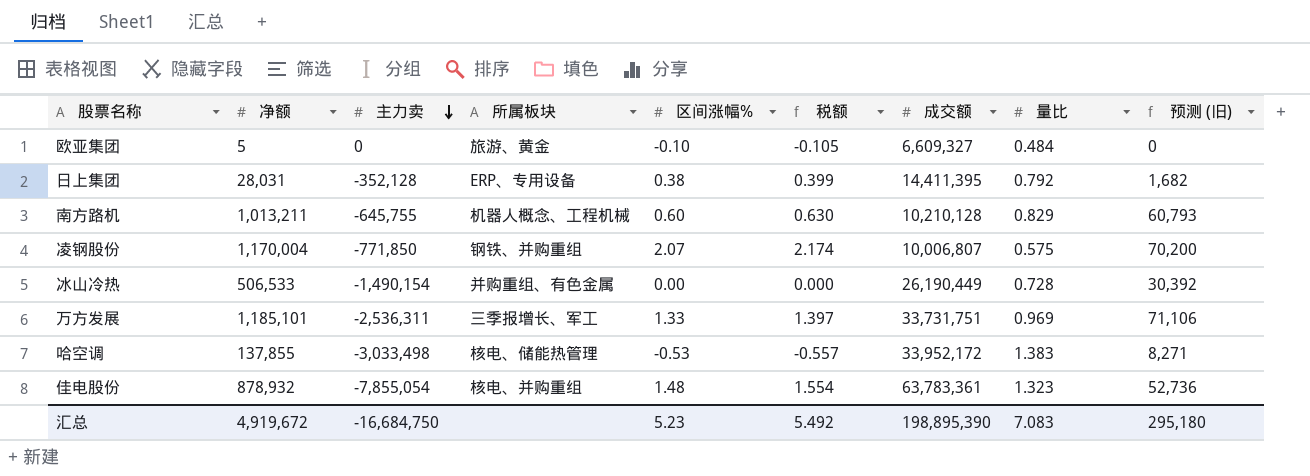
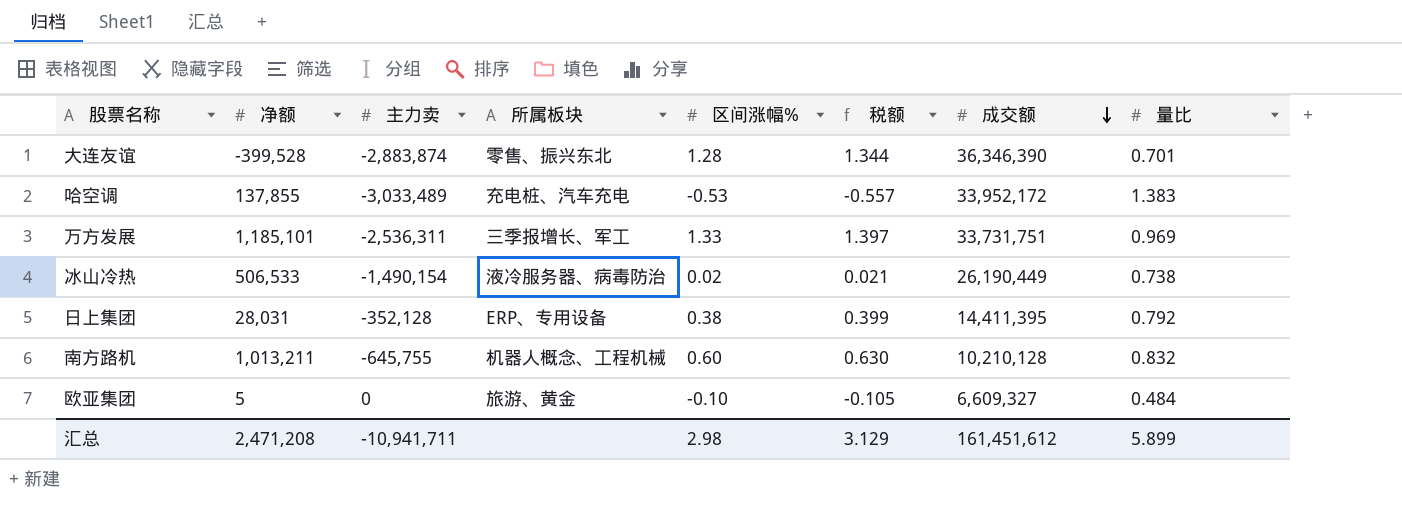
row order: 主力卖 descending -> 成交额 descending
column 预测 (旧) | formula: [净额] * 0.06 -> none
row 凌钢股份: 1,170,004 | -771,850 | 钢铁、并购重组 | 2.07 | 2.174 | 10,006,807 | 0.575 | 70,200 -> none
row 佳电股份: 878,932 | -7,855,054 | 核电、并购重组 | 1.48 | 1.554 | 63,783,361 | 1.323 | 52,736 -> none
row 大连友谊: none -> -399,528 | -2,883,874 | 零售、振兴东北 | 1.28 | 1.344 | 36,346,390 | 0.701
哈空调 | 主力卖: -3,033,498 -> -3,033,489
哈空调 | 所属板块: 核电、储能热管理 -> 充电桩、汽车充电
冰山冷热 | 所属板块: 并购重组、有色金属 -> 液冷服务器、病毒防治
冰山冷热 | 区间涨幅%: 0.00 -> 0.02
冰山冷热 | 税额: 0.000 -> 0.021
冰山冷热 | 量比: 0.728 -> 0.738
南方路机 | 量比: 0.829 -> 0.832
汇总 | 净额: 4,919,672 -> 2,471,208
汇总 | 主力卖: -16,684,750 -> -10,941,711
汇总 | 区间涨幅%: 5.23 -> 2.98
汇总 | 税额: 5.492 -> 3.129
汇总 | 成交额: 198,895,390 -> 161,451,612
汇总 | 量比: 7.083 -> 5.899

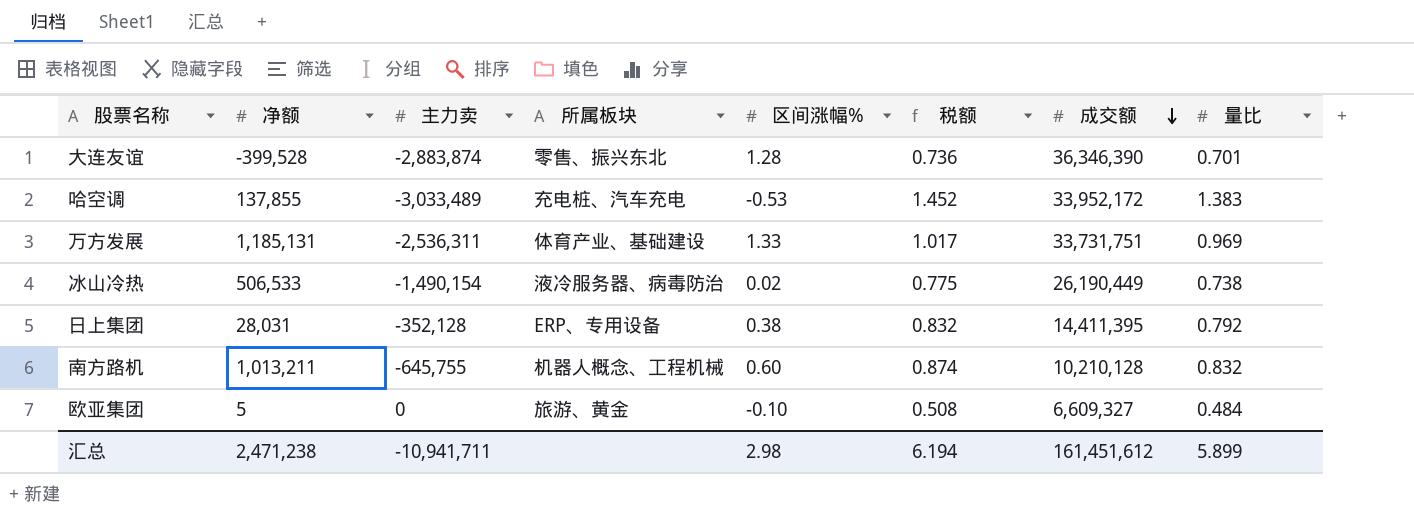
column 税额 | formula: [区间涨幅%] * 1.05 -> [量比] * 1.05
万方发展 | 净额: 1,185,101 -> 1,185,131
万方发展 | 所属板块: 三季报增长、军工 -> 体育产业、基础建设
汇总 | 净额: 2,471,208 -> 2,471,238
汇总 | 税额: 3.129 -> 6.194

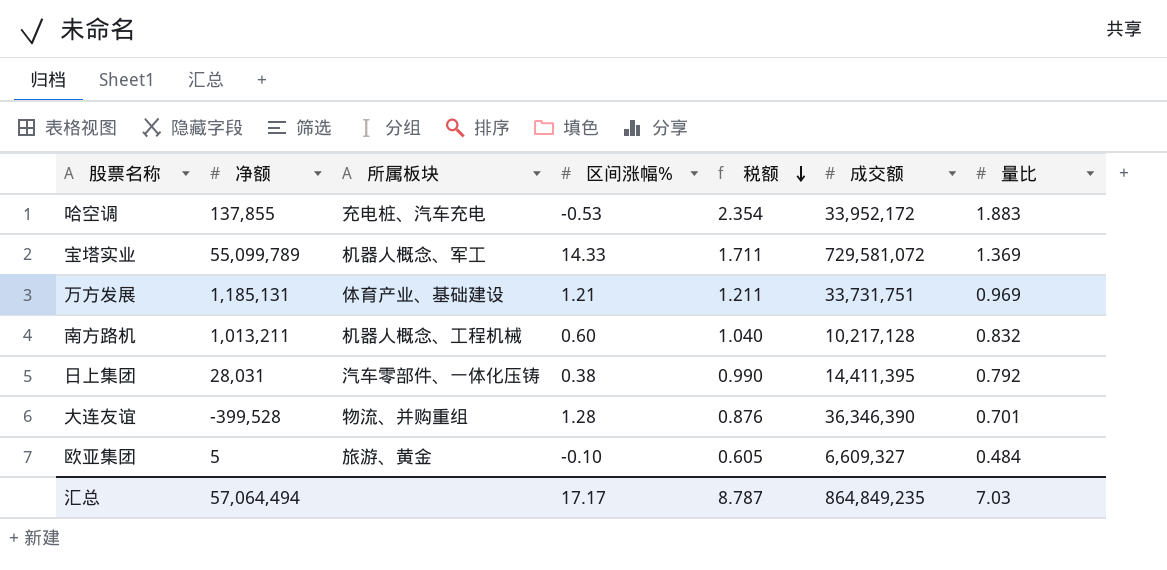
row order: 成交额 descending -> 税额 descending
column 主力卖 | position: 3 -> none
column 税额 | formula: [量比] * 1.05 -> [量比] * 1.25
row 冰山冷热: 506,533 | -1,490,154 | 液冷服务器、病毒防治 | 0.02 | 0.775 | 26,190,449 | 0.738 -> none
哈空调 | 量比: 1.383 -> 1.883
row 宝塔实业: none -> 55,099,789 | 机器人概念、军工 | 14.33 | 1.711 | 729,581,072 | 1.369
万方发展 | 区间涨幅%: 1.33 -> 1.21
南方路机 | 成交额: 10,210,128 -> 10,217,128
日上集团 | 所属板块: ERP、专用设备 -> 汽车零部件、一体化压铸
大连友谊 | 所属板块: 零售、振兴东北 -> 物流、并购重组
汇总 | 净额: 2,471,238 -> 57,064,494
汇总 | 区间涨幅%: 2.98 -> 17.17
汇总 | 税额: 6.194 -> 8.787
汇总 | 成交额: 161,451,612 -> 864,849,235
汇总 | 量比: 5.899 -> 7.03

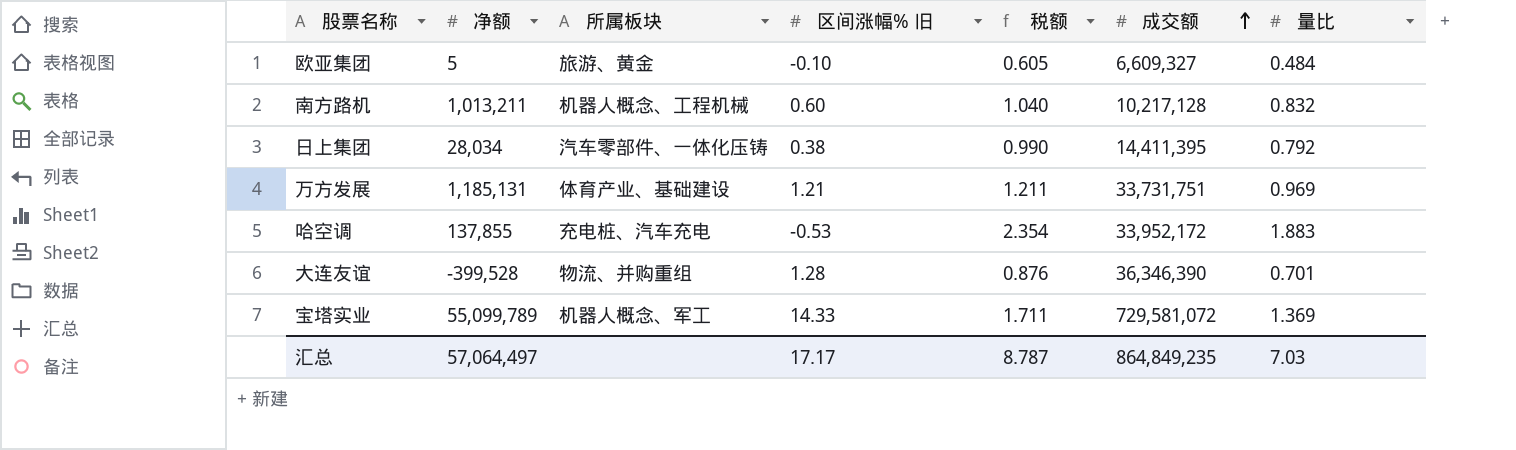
row order: 税额 descending -> 成交额 ascending
column name: 区间涨幅% -> 区间涨幅% 旧
日上集团 | 净额: 28,031 -> 28,034
汇总 | 净额: 57,064,494 -> 57,064,497

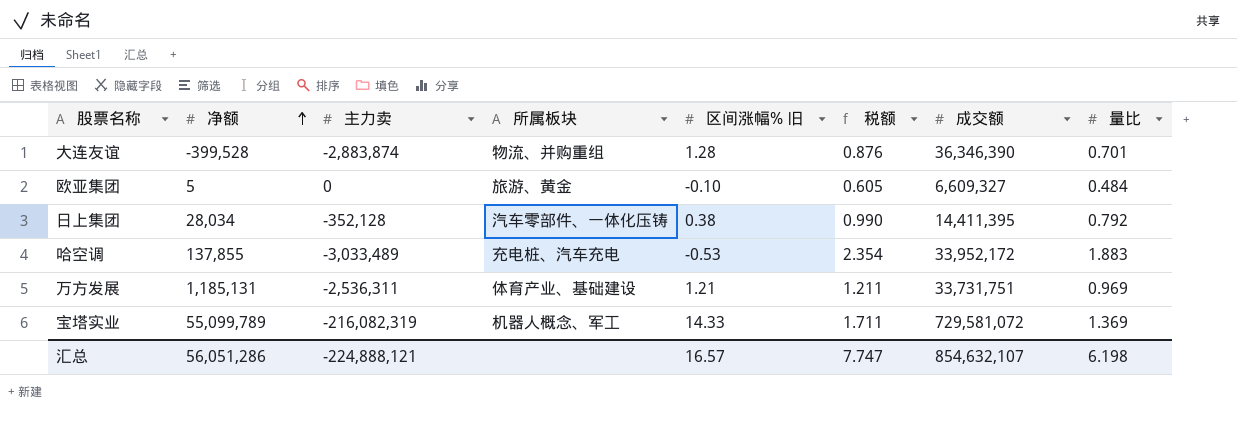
row order: 成交额 ascending -> 净额 ascending
column 主力卖 | position: none -> 3
row 南方路机: 1,013,211 | 机器人概念、工程机械 | 0.60 | 1.040 | 10,217,128 | 0.832 -> none
汇总 | 净额: 57,064,497 -> 56,051,286
汇总 | 区间涨幅% 旧: 17.17 -> 16.57
汇总 | 税额: 8.787 -> 7.747
汇总 | 成交额: 864,849,235 -> 854,632,107
汇总 | 量比: 7.03 -> 6.198

